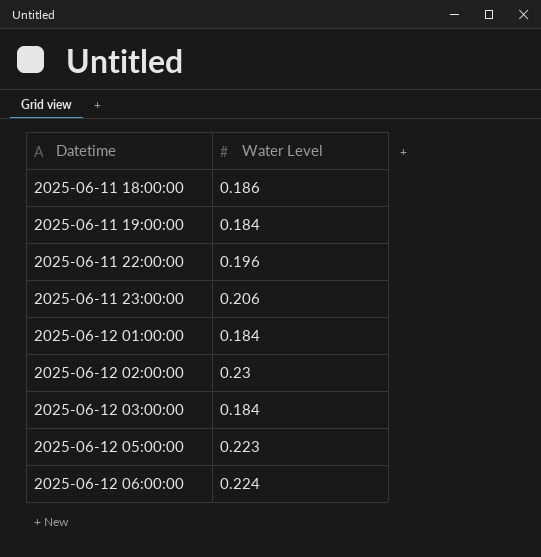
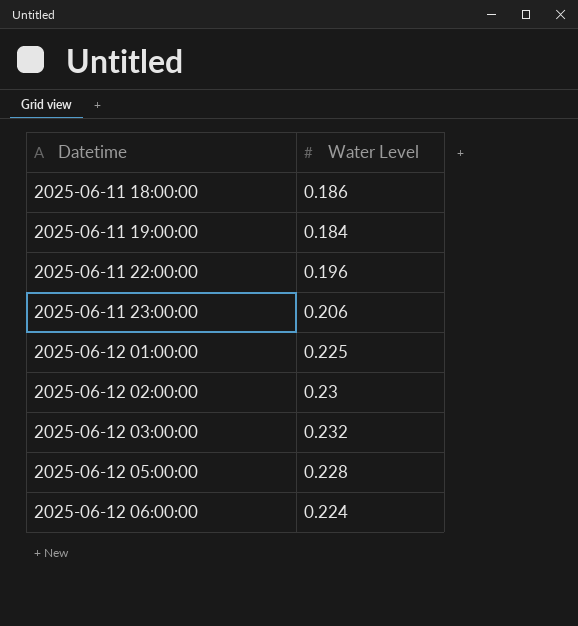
2025-06-12 01:00:00 | Water Level: 0.184 -> 0.225
2025-06-12 03:00:00 | Water Level: 0.184 -> 0.232
2025-06-12 05:00:00 | Water Level: 0.223 -> 0.228

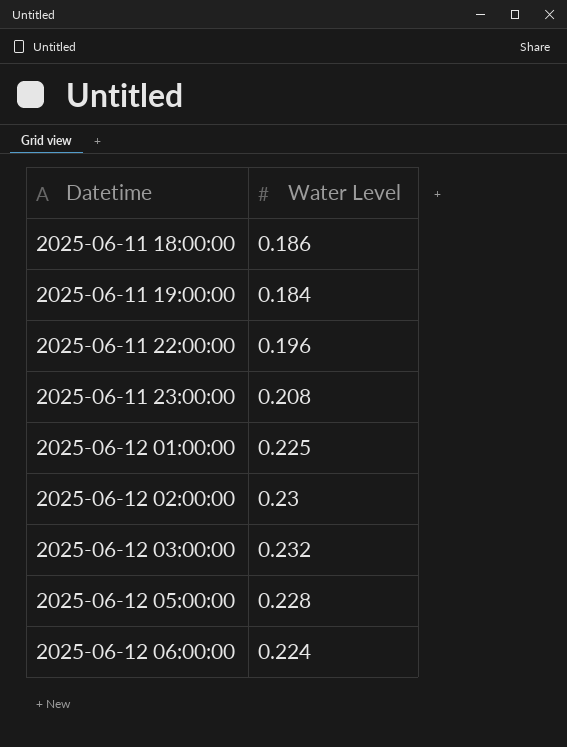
2025-06-11 23:00:00 | Water Level: 0.206 -> 0.208

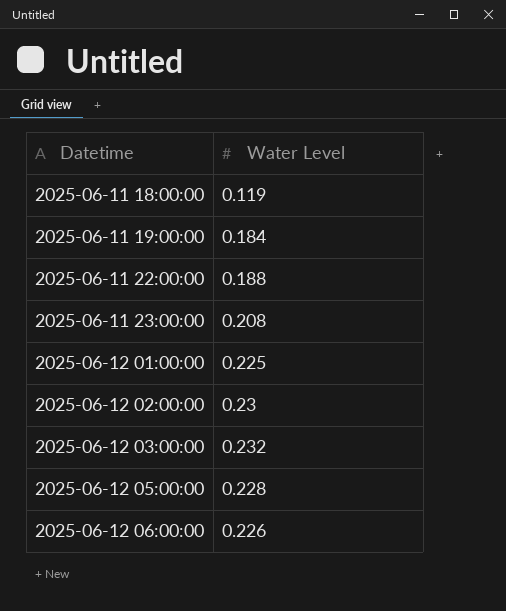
2025-06-11 18:00:00 | Water Level: 0.186 -> 0.119
2025-06-11 22:00:00 | Water Level: 0.196 -> 0.188
2025-06-12 06:00:00 | Water Level: 0.224 -> 0.226

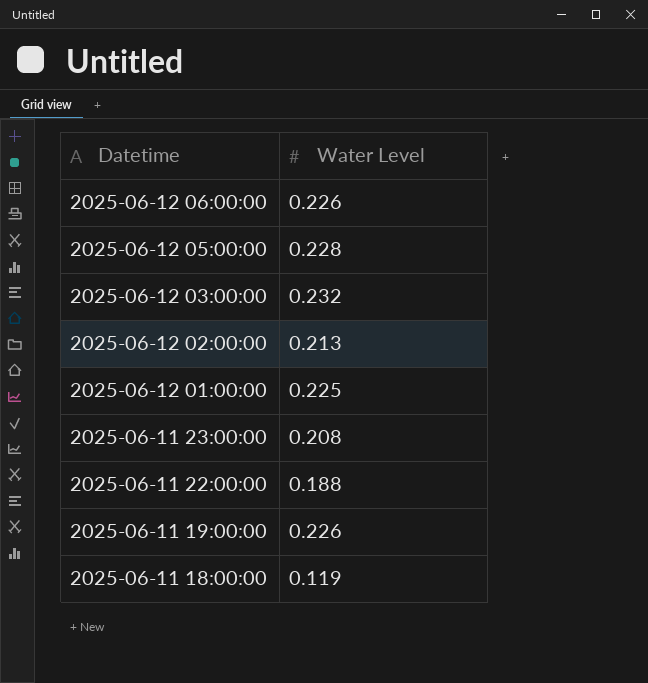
row order: Datetime ascending -> Datetime descending
2025-06-12 02:00:00 | Water Level: 0.23 -> 0.213
2025-06-11 19:00:00 | Water Level: 0.184 -> 0.226

